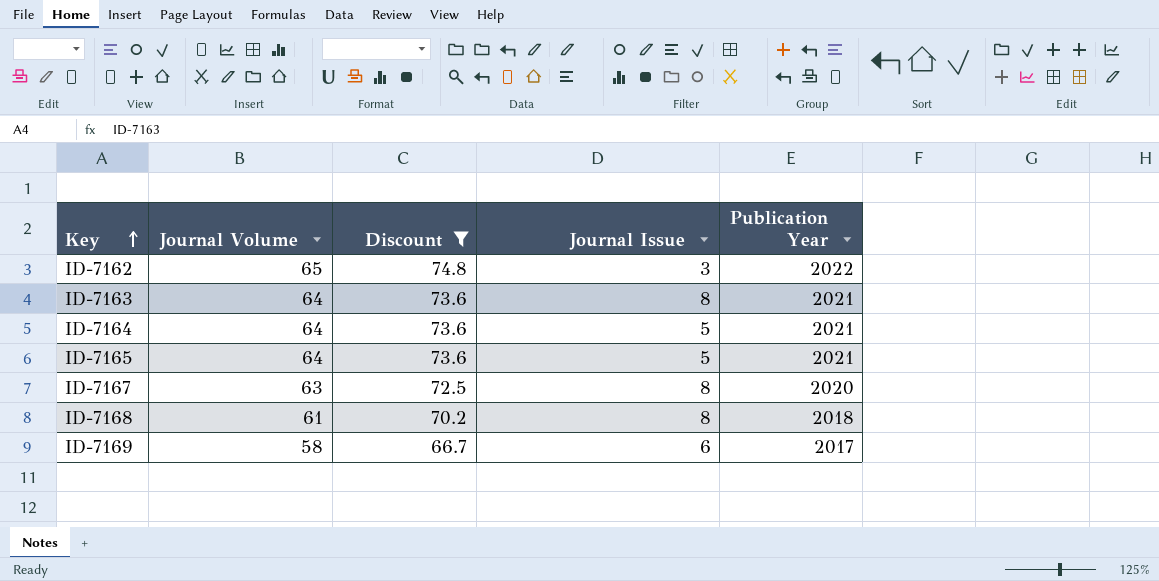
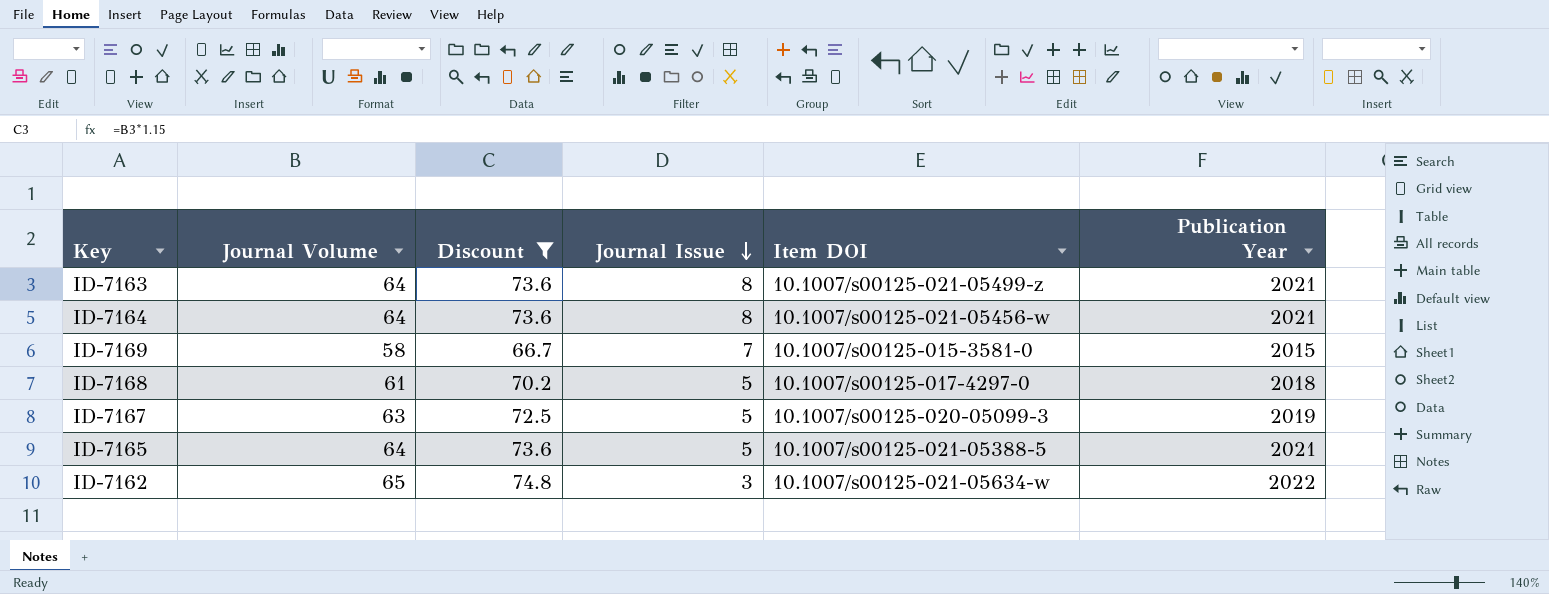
row order: Key ascending -> Journal Issue descending
column Item DOI | position: none -> 5
ID-7164 | Journal Issue: 5 -> 8
ID-7169 | Journal Issue: 6 -> 7
ID-7169 | Publication Year: 2017 -> 2015
ID-7168 | Journal Issue: 8 -> 5
ID-7167 | Journal Issue: 8 -> 5
ID-7167 | Publication Year: 2020 -> 2019

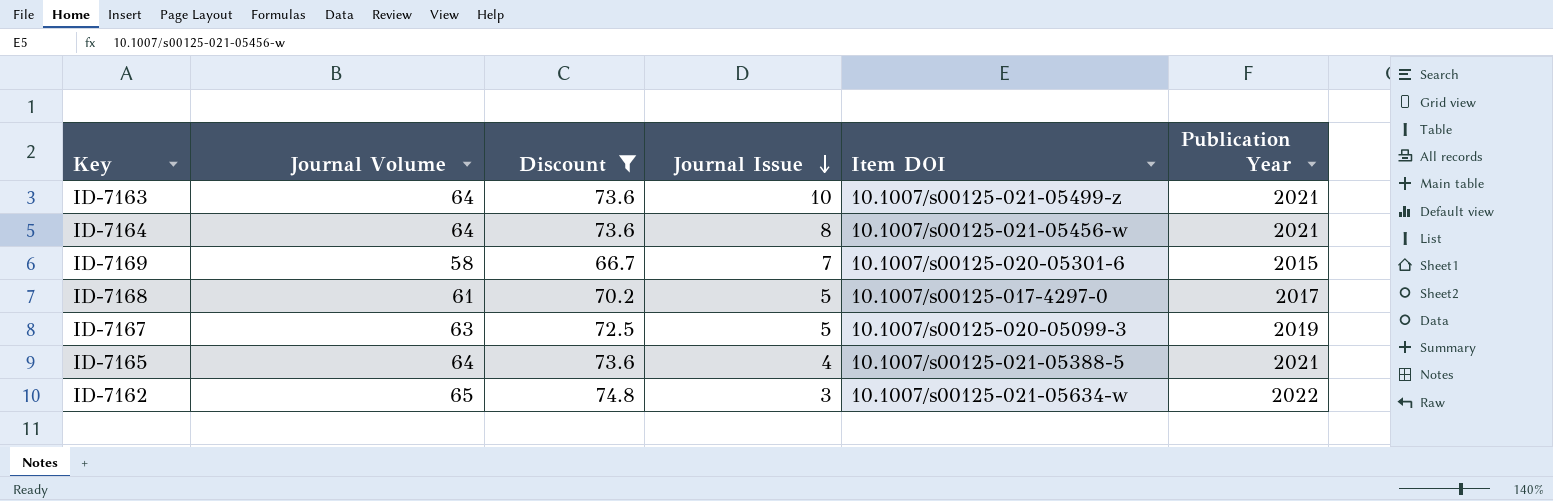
ID-7163 | Journal Issue: 8 -> 10
ID-7169 | Item DOI: 10.1007/s00125-015-3581-0 -> 10.1007/s00125-020-05301-6
ID-7168 | Publication Year: 2018 -> 2017
ID-7165 | Journal Issue: 5 -> 4

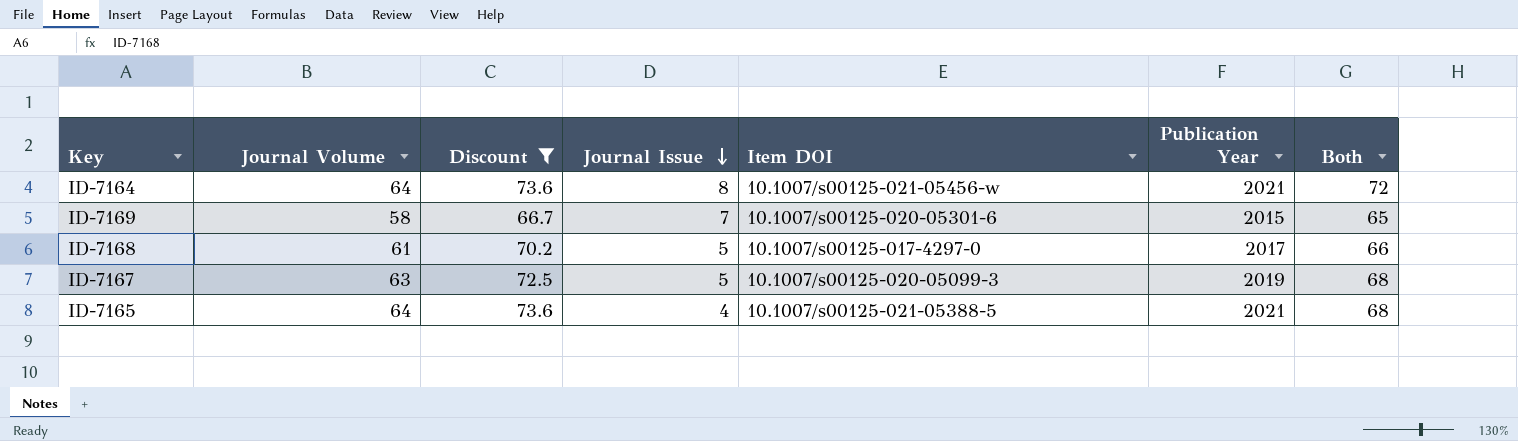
column Both | formula: none -> [Journal Volume] + [Journal Issue]
row ID-7163: 64 | 73.6 | 10 | 10.1007/s00125-021-05499-z | 2021 -> none
row ID-7162: 65 | 74.8 | 3 | 10.1007/s00125-021-05634-w | 2022 -> none

